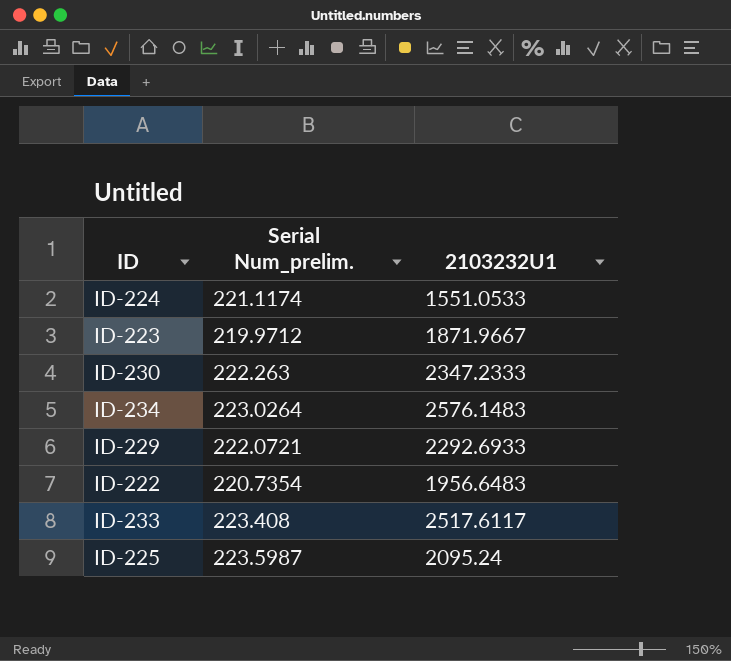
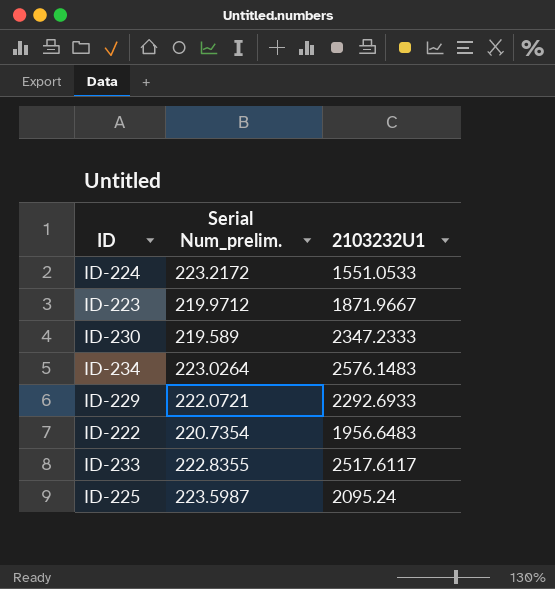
ID-224 | Serial Num_prelim.: 221.1174 -> 223.2172
ID-230 | Serial Num_prelim.: 222.263 -> 219.589
ID-233 | Serial Num_prelim.: 223.408 -> 222.8355

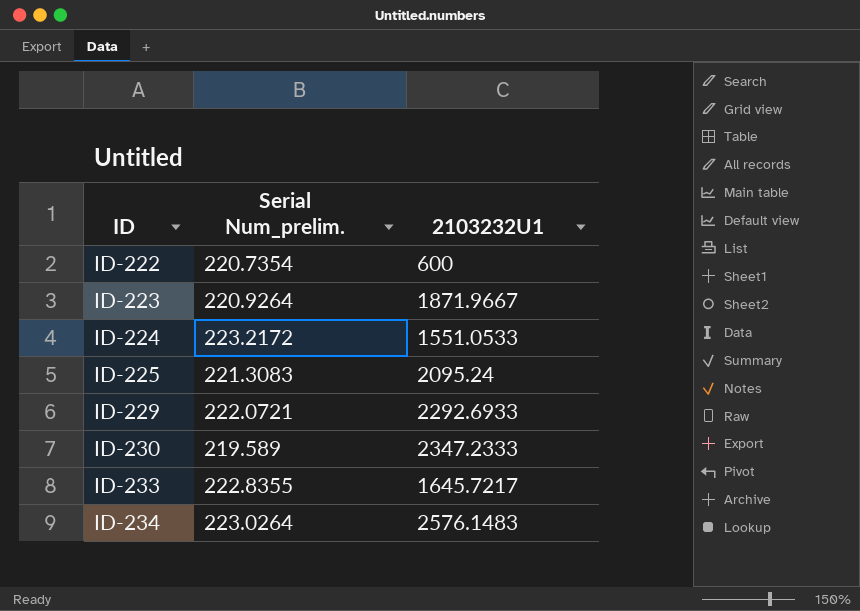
row order: none -> ID ascending
ID-222 | 2103232U1: 1956.6483 -> 600
ID-223 | Serial Num_prelim.: 219.9712 -> 220.9264
ID-225 | Serial Num_prelim.: 223.5987 -> 221.3083
ID-233 | 2103232U1: 2517.6117 -> 1645.7217

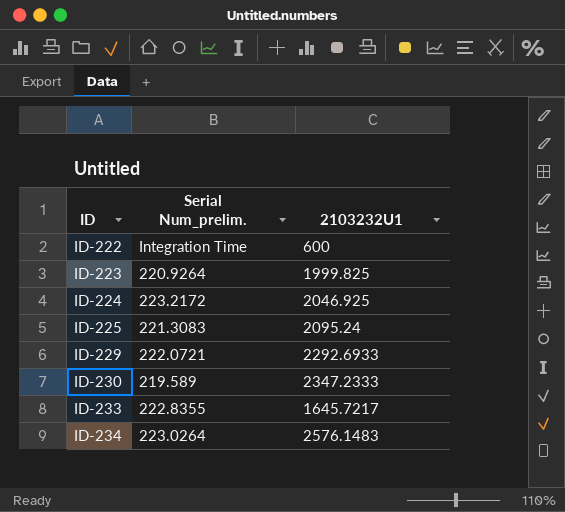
ID-222 | Serial Num_prelim.: 220.7354 -> Integration Time
ID-223 | 2103232U1: 1871.9667 -> 1999.825
ID-224 | 2103232U1: 1551.0533 -> 2046.925

